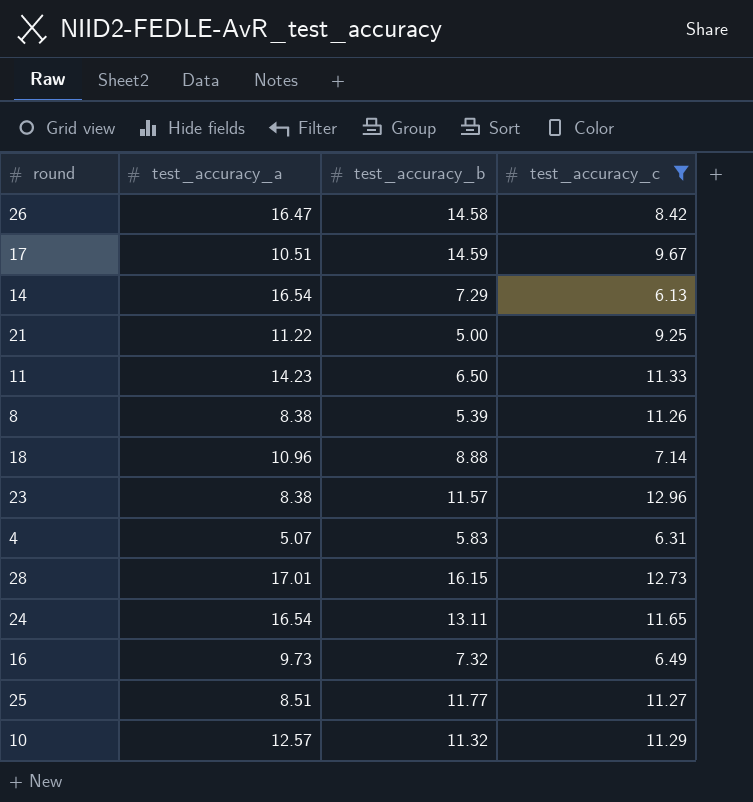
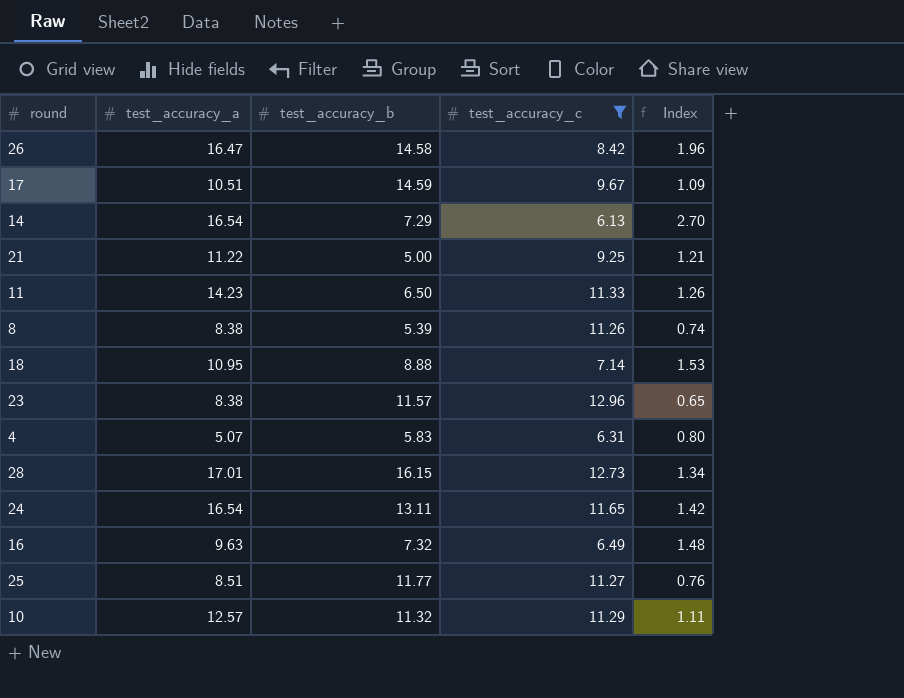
column Index | formula: none -> [test_accuracy_a] / [test_accuracy_c]
18 | test_accuracy_a: 10.96 -> 10.95
16 | test_accuracy_a: 9.73 -> 9.63

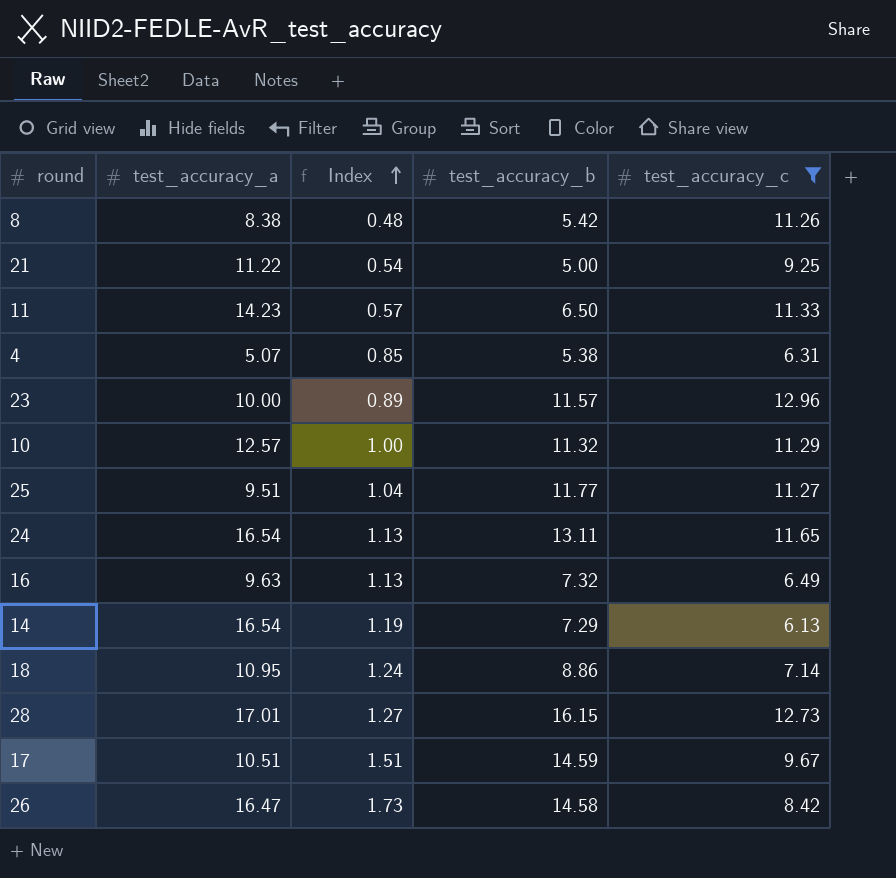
row order: none -> Index ascending
column Index | formula: [test_accuracy_a] / [test_accuracy_c] -> [test_accuracy_b] / [test_accuracy_c]
column Index | position: 5 -> 3
8 | test_accuracy_b: 5.39 -> 5.42
4 | test_accuracy_b: 5.83 -> 5.38
23 | test_accuracy_a: 8.38 -> 10.00
25 | test_accuracy_a: 8.51 -> 9.51
18 | test_accuracy_b: 8.88 -> 8.86

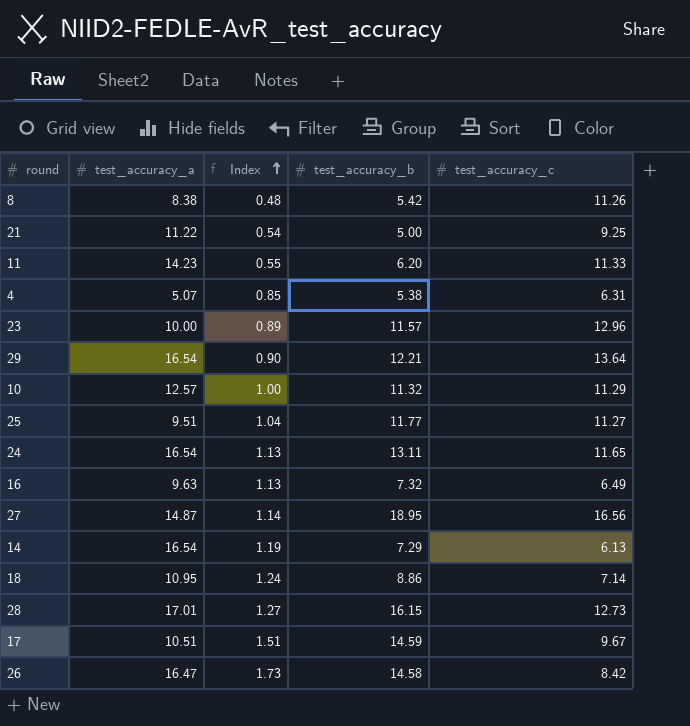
filter: test_accuracy_c <= 12.96 -> none
11 | Index: 0.57 -> 0.55
11 | test_accuracy_b: 6.50 -> 6.20

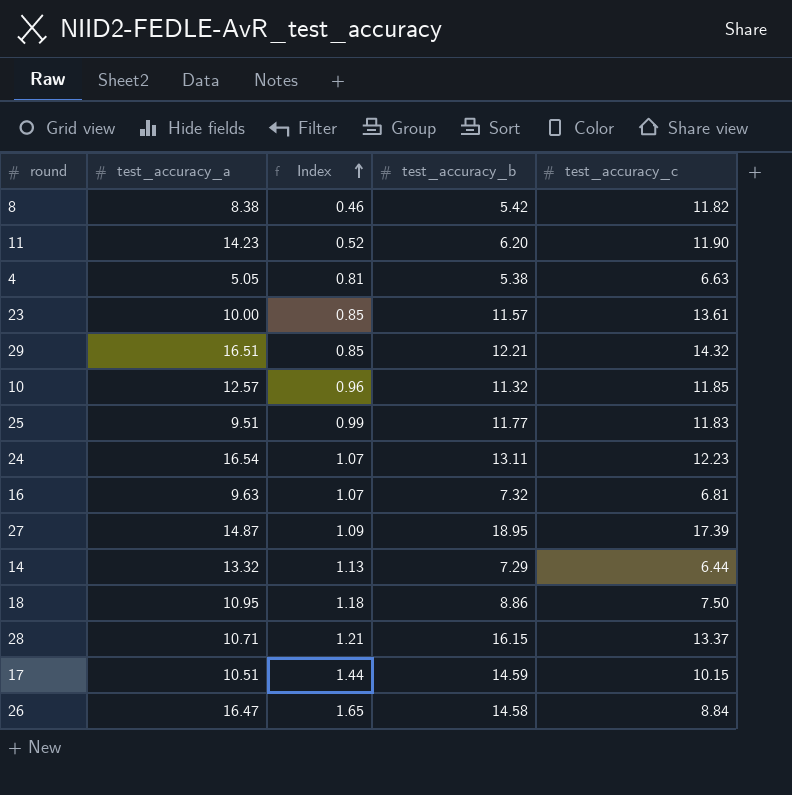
row 21: 11.22 | 0.54 | 5.00 | 9.25 -> none
8 | Index: 0.48 -> 0.46
8 | test_accuracy_c: 11.26 -> 11.82
11 | Index: 0.55 -> 0.52
11 | test_accuracy_c: 11.33 -> 11.90
4 | test_accuracy_a: 5.07 -> 5.05
4 | Index: 0.85 -> 0.81
4 | test_accuracy_c: 6.31 -> 6.63
23 | Index: 0.89 -> 0.85
23 | test_accuracy_c: 12.96 -> 13.61
29 | test_accuracy_a: 16.54 -> 16.51
29 | Index: 0.90 -> 0.85
29 | test_accuracy_c: 13.64 -> 14.32
10 | Index: 1.00 -> 0.96
10 | test_accuracy_c: 11.29 -> 11.85
25 | Index: 1.04 -> 0.99
25 | test_accuracy_c: 11.27 -> 11.83
24 | Index: 1.13 -> 1.07
24 | test_accuracy_c: 11.65 -> 12.23
16 | Index: 1.13 -> 1.07
16 | test_accuracy_c: 6.49 -> 6.81
27 | Index: 1.14 -> 1.09
27 | test_accuracy_c: 16.56 -> 17.39
14 | test_accuracy_a: 16.54 -> 13.32
14 | Index: 1.19 -> 1.13
14 | test_accuracy_c: 6.13 -> 6.44
18 | Index: 1.24 -> 1.18
18 | test_accuracy_c: 7.14 -> 7.50
28 | test_accuracy_a: 17.01 -> 10.71
28 | Index: 1.27 -> 1.21
28 | test_accuracy_c: 12.73 -> 13.37
17 | Index: 1.51 -> 1.44
17 | test_accuracy_c: 9.67 -> 10.15
26 | Index: 1.73 -> 1.65
26 | test_accuracy_c: 8.42 -> 8.84

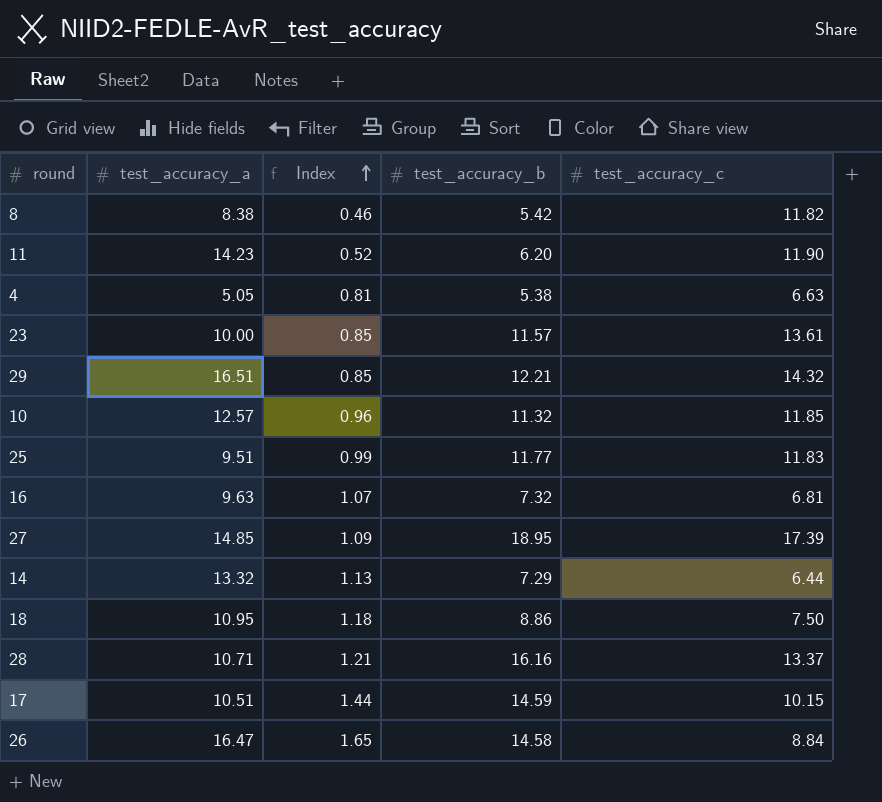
row 24: 16.54 | 1.07 | 13.11 | 12.23 -> none
27 | test_accuracy_a: 14.87 -> 14.85
28 | test_accuracy_b: 16.15 -> 16.16

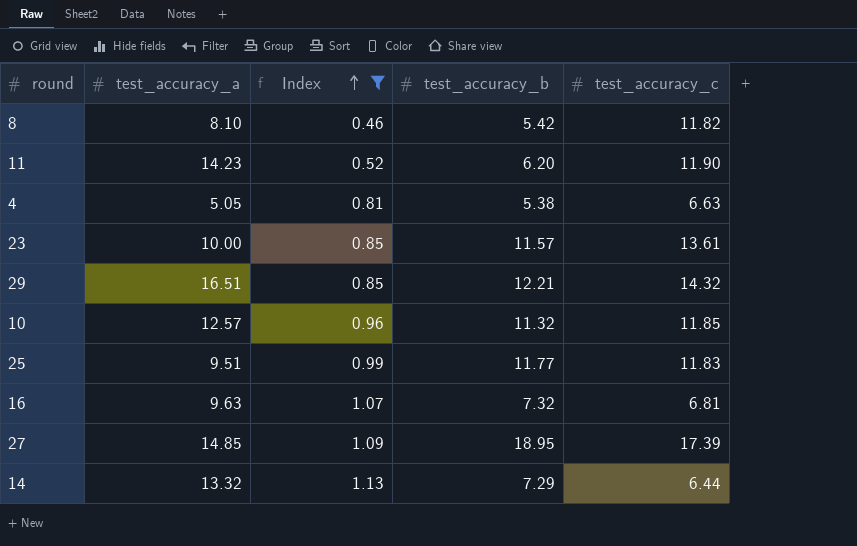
filter: none -> Index <= 1.13
8 | test_accuracy_a: 8.38 -> 8.10

